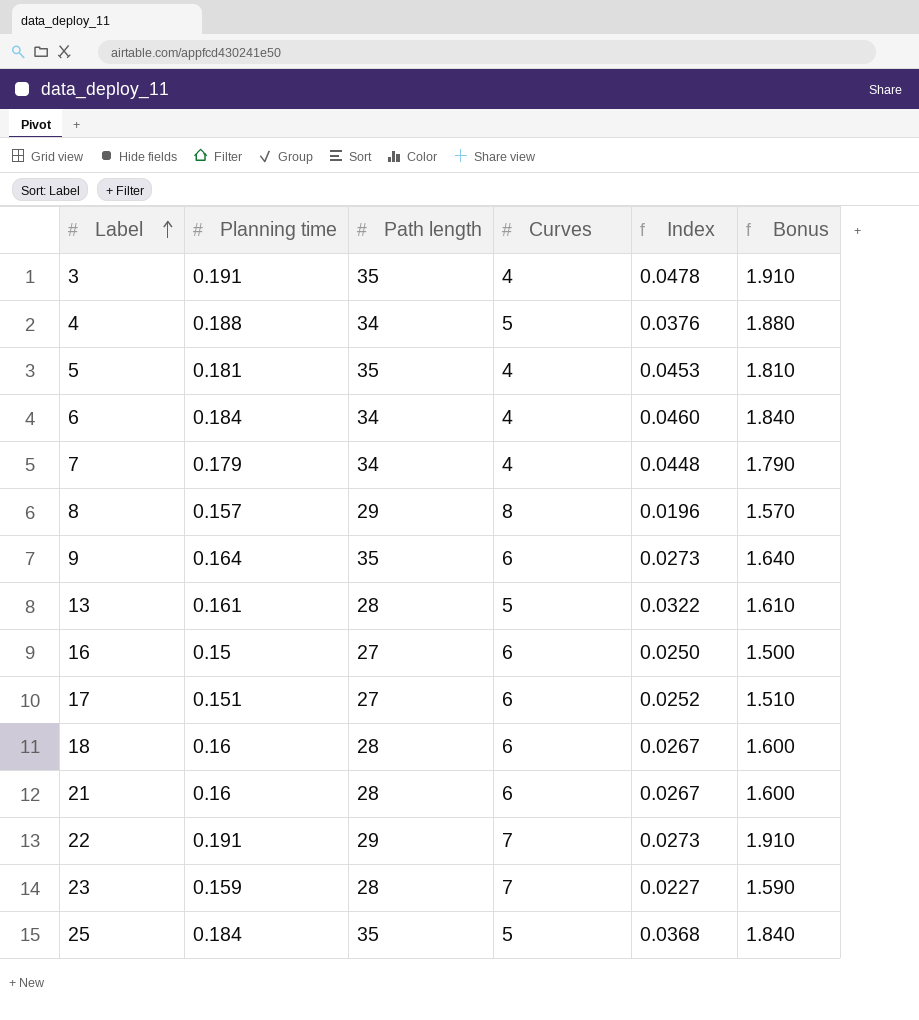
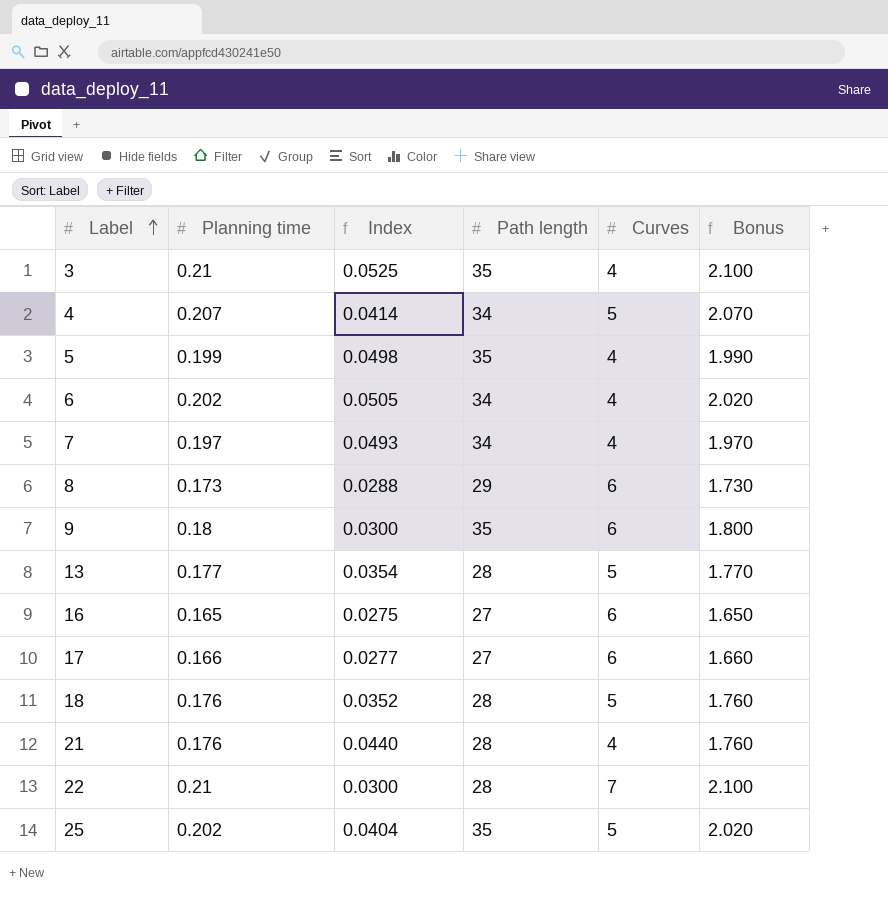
column Index | position: 5 -> 3
row 23: 0.159 | 28 | 7 | 0.0227 | 1.590 -> none
3 | Planning time: 0.191 -> 0.21
3 | Index: 0.0478 -> 0.0525
3 | Bonus: 1.910 -> 2.100
4 | Planning time: 0.188 -> 0.207
4 | Index: 0.0376 -> 0.0414
4 | Bonus: 1.880 -> 2.070
5 | Planning time: 0.181 -> 0.199
5 | Index: 0.0453 -> 0.0498
5 | Bonus: 1.810 -> 1.990
6 | Planning time: 0.184 -> 0.202
6 | Index: 0.0460 -> 0.0505
6 | Bonus: 1.840 -> 2.020
7 | Planning time: 0.179 -> 0.197
7 | Index: 0.0448 -> 0.0493
7 | Bonus: 1.790 -> 1.970
8 | Planning time: 0.157 -> 0.173
8 | Index: 0.0196 -> 0.0288
8 | Curves: 8 -> 6
8 | Bonus: 1.570 -> 1.730
9 | Planning time: 0.164 -> 0.18
9 | Index: 0.0273 -> 0.0300
9 | Bonus: 1.640 -> 1.800
13 | Planning time: 0.161 -> 0.177
13 | Index: 0.0322 -> 0.0354
13 | Bonus: 1.610 -> 1.770
16 | Planning time: 0.15 -> 0.165
16 | Index: 0.0250 -> 0.0275
16 | Bonus: 1.500 -> 1.650
17 | Planning time: 0.151 -> 0.166
17 | Index: 0.0252 -> 0.0277
17 | Bonus: 1.510 -> 1.660
18 | Planning time: 0.16 -> 0.176
18 | Index: 0.0267 -> 0.0352
18 | Curves: 6 -> 5
18 | Bonus: 1.600 -> 1.760
21 | Planning time: 0.16 -> 0.176
21 | Index: 0.0267 -> 0.0440
21 | Curves: 6 -> 4
21 | Bonus: 1.600 -> 1.760
22 | Planning time: 0.191 -> 0.21
22 | Index: 0.0273 -> 0.0300
22 | Path length: 29 -> 28
22 | Bonus: 1.910 -> 2.100
25 | Planning time: 0.184 -> 0.202
25 | Index: 0.0368 -> 0.0404
25 | Bonus: 1.840 -> 2.020

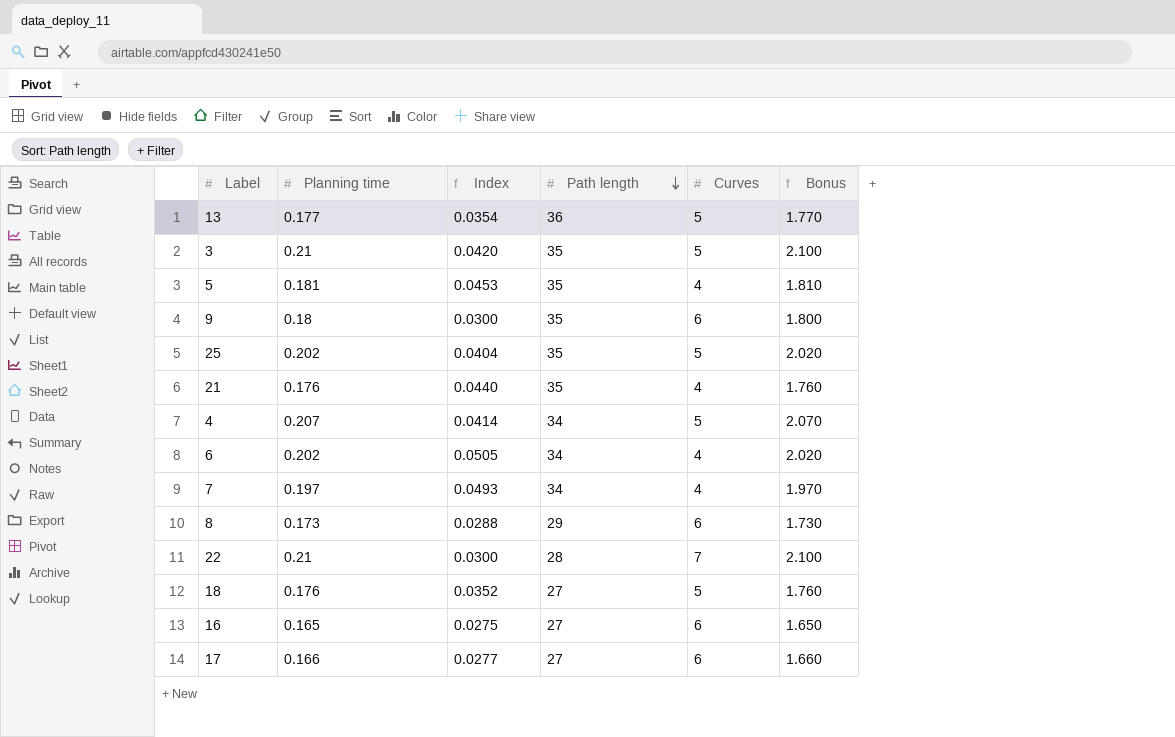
row order: Label ascending -> Path length descending
13 | Path length: 28 -> 36
3 | Index: 0.0525 -> 0.0420
3 | Curves: 4 -> 5
5 | Planning time: 0.199 -> 0.181
5 | Index: 0.0498 -> 0.0453
5 | Bonus: 1.990 -> 1.810
21 | Path length: 28 -> 35
18 | Path length: 28 -> 27

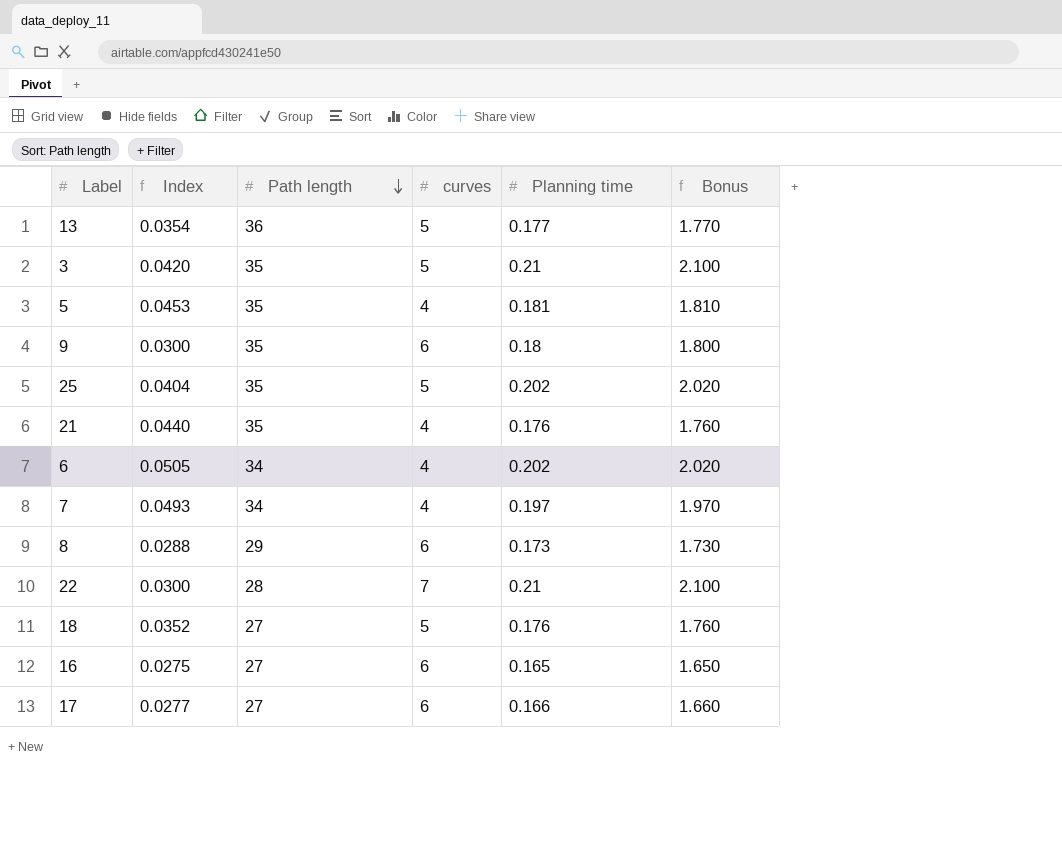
column name: Curves -> curves
column Planning time | position: 2 -> 5
row 4: 0.207 | 0.0414 | 34 | 5 | 2.070 -> none

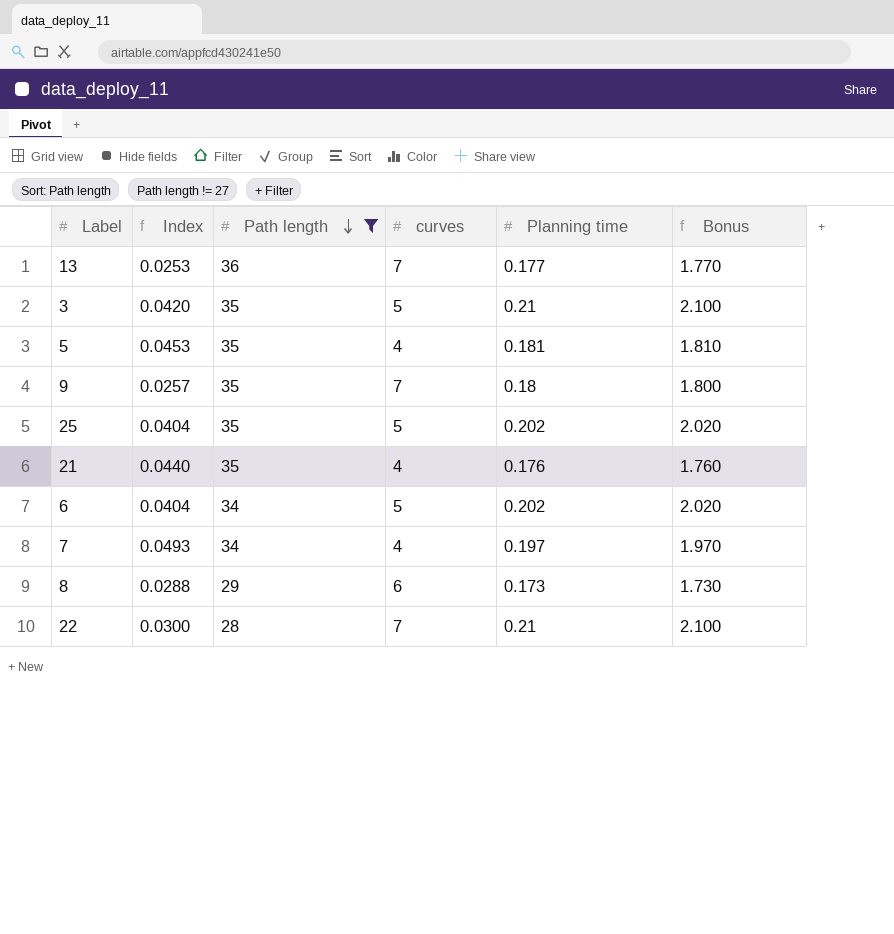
filter: none -> Path length != 27
13 | Index: 0.0354 -> 0.0253
13 | curves: 5 -> 7
9 | Index: 0.0300 -> 0.0257
9 | curves: 6 -> 7
6 | Index: 0.0505 -> 0.0404
6 | curves: 4 -> 5

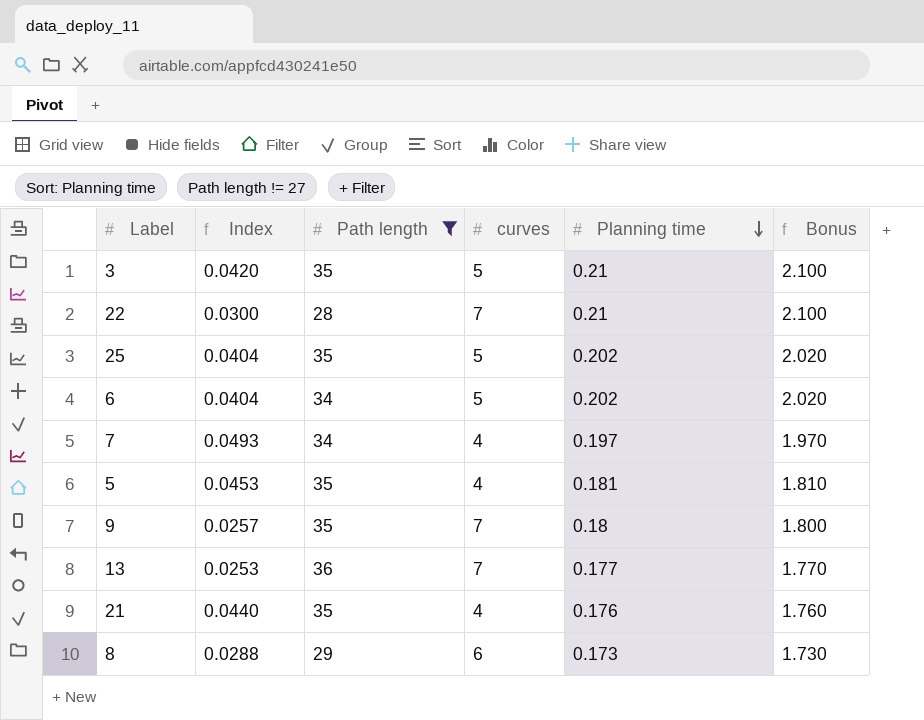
row order: Path length descending -> Planning time descending

